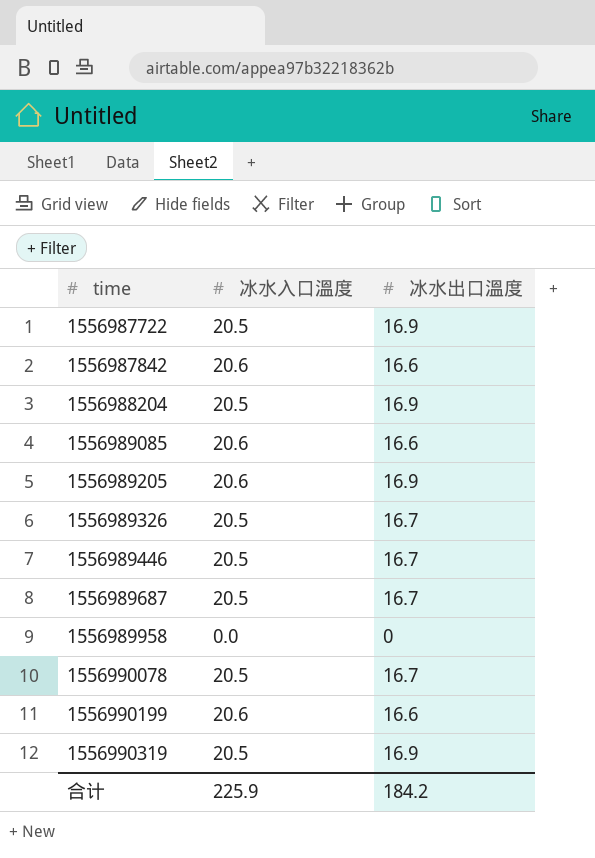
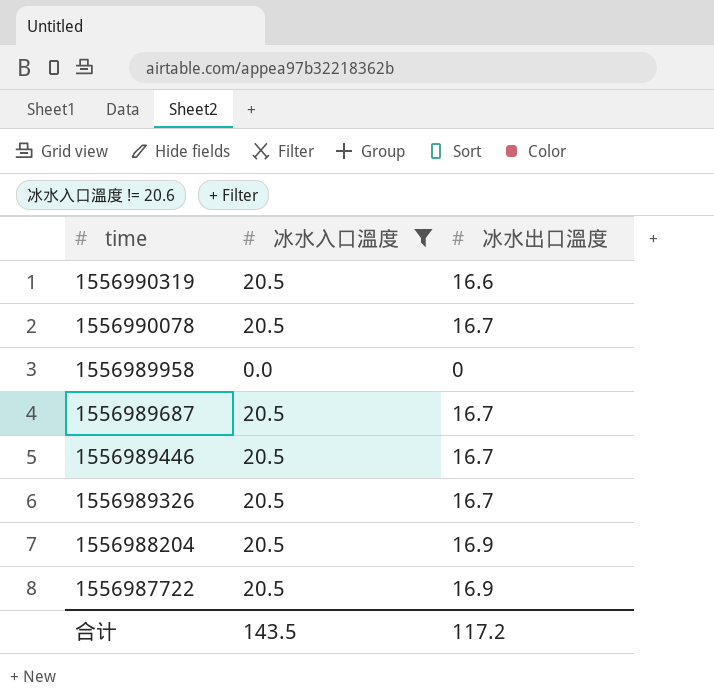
filter: none -> 冰水入口溫度 != 20.6
row order: time ascending -> time descending
1556990319 | 冰水出口溫度: 16.9 -> 16.6
合计 | 冰水入口溫度: 225.9 -> 143.5
合计 | 冰水出口溫度: 184.2 -> 117.2

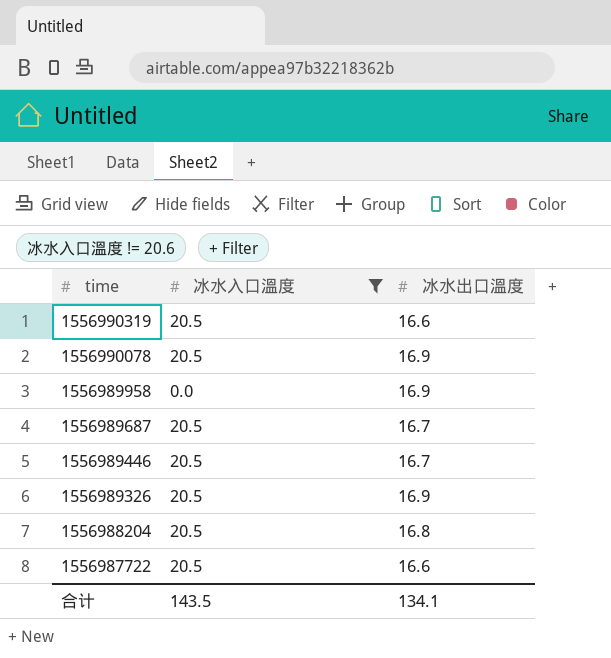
1556990078 | 冰水出口溫度: 16.7 -> 16.9
1556989958 | 冰水出口溫度: 0 -> 16.9
1556989326 | 冰水出口溫度: 16.7 -> 16.9
1556988204 | 冰水出口溫度: 16.9 -> 16.8
1556987722 | 冰水出口溫度: 16.9 -> 16.6
合计 | 冰水出口溫度: 117.2 -> 134.1

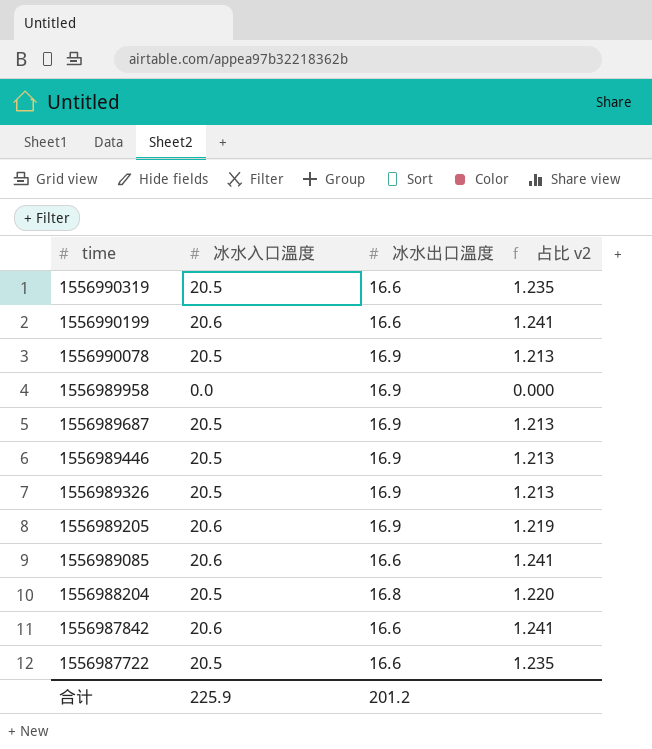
filter: 冰水入口溫度 != 20.6 -> none
column 占比 v2 | formula: none -> [冰水入口溫度] / [冰水出口溫度]
1556989687 | 冰水出口溫度: 16.7 -> 16.9
1556989446 | 冰水出口溫度: 16.7 -> 16.9
合计 | 冰水入口溫度: 143.5 -> 225.9
合计 | 冰水出口溫度: 134.1 -> 201.2

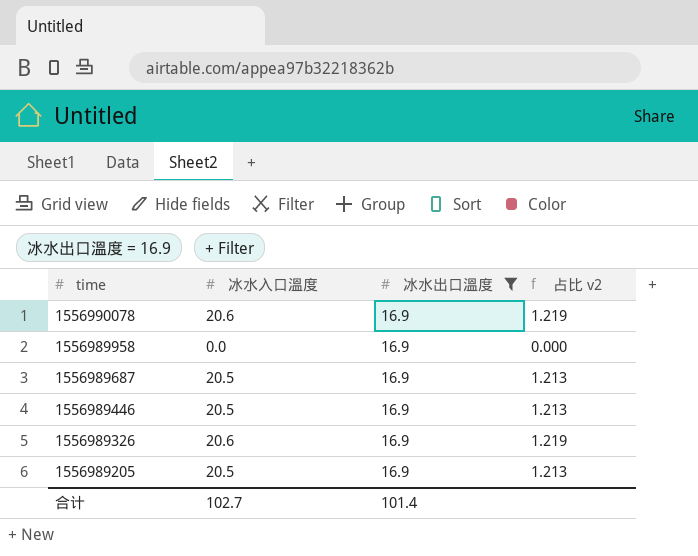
filter: none -> 冰水出口溫度 = 16.9
1556990078 | 冰水入口溫度: 20.5 -> 20.6
1556990078 | 占比 v2: 1.213 -> 1.219
1556989326 | 冰水入口溫度: 20.5 -> 20.6
1556989326 | 占比 v2: 1.213 -> 1.219
1556989205 | 冰水入口溫度: 20.6 -> 20.5
1556989205 | 占比 v2: 1.219 -> 1.213
合计 | 冰水入口溫度: 225.9 -> 102.7
合计 | 冰水出口溫度: 201.2 -> 101.4

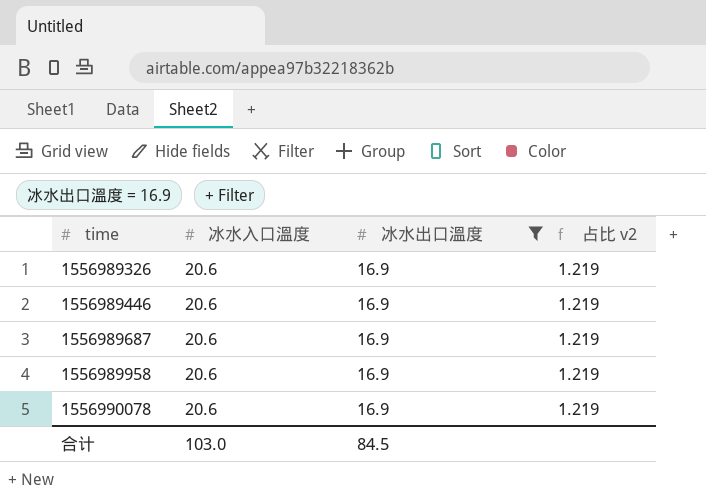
row order: time descending -> time ascending
row 1556989205: 20.5 | 16.9 | 1.213 -> none
1556989446 | 冰水入口溫度: 20.5 -> 20.6
1556989446 | 占比 v2: 1.213 -> 1.219
1556989687 | 冰水入口溫度: 20.5 -> 20.6
1556989687 | 占比 v2: 1.213 -> 1.219
1556989958 | 冰水入口溫度: 0.0 -> 20.6
1556989958 | 占比 v2: 0.000 -> 1.219
合计 | 冰水入口溫度: 102.7 -> 103.0
合计 | 冰水出口溫度: 101.4 -> 84.5

